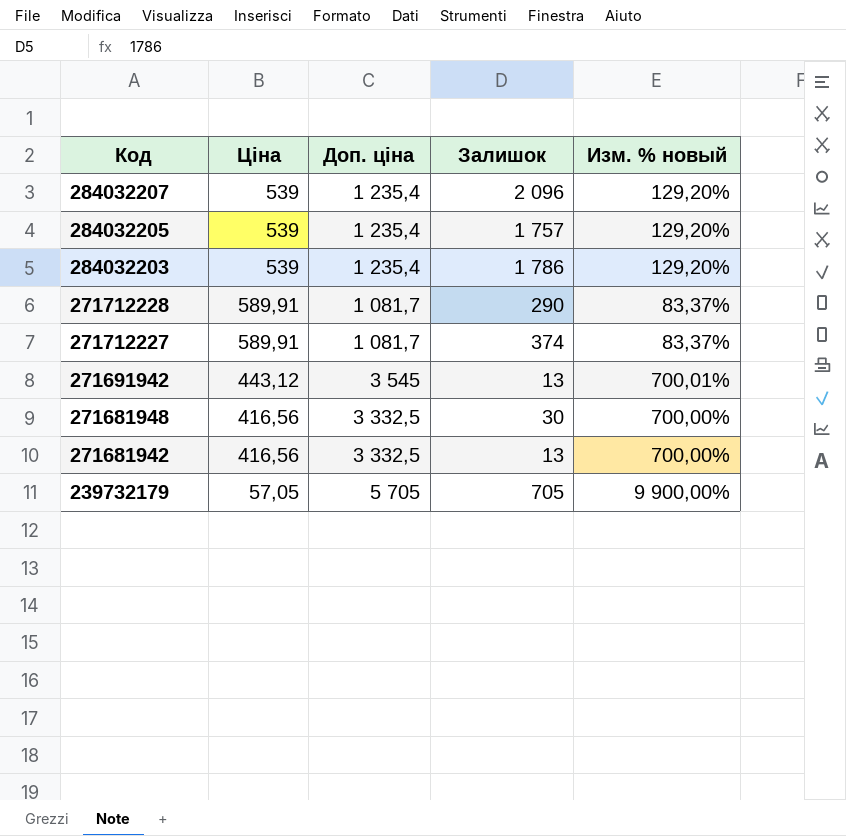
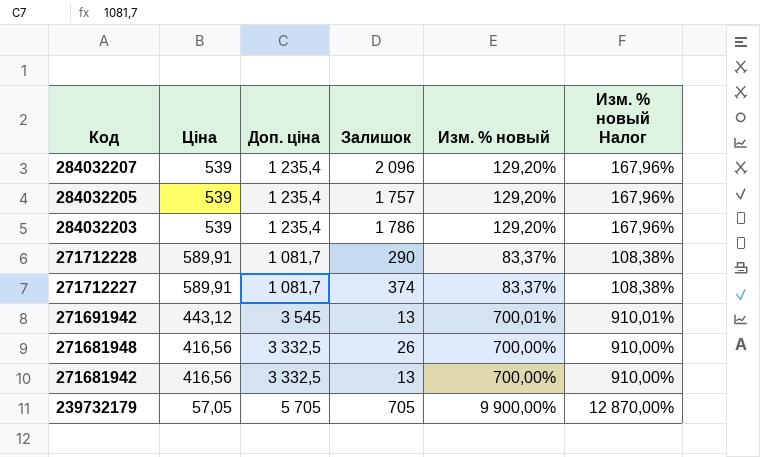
column Изм. % новый Налог | formula: none -> [Изм. % новый] * 1,3
271681948 | Залишок: 30 -> 26

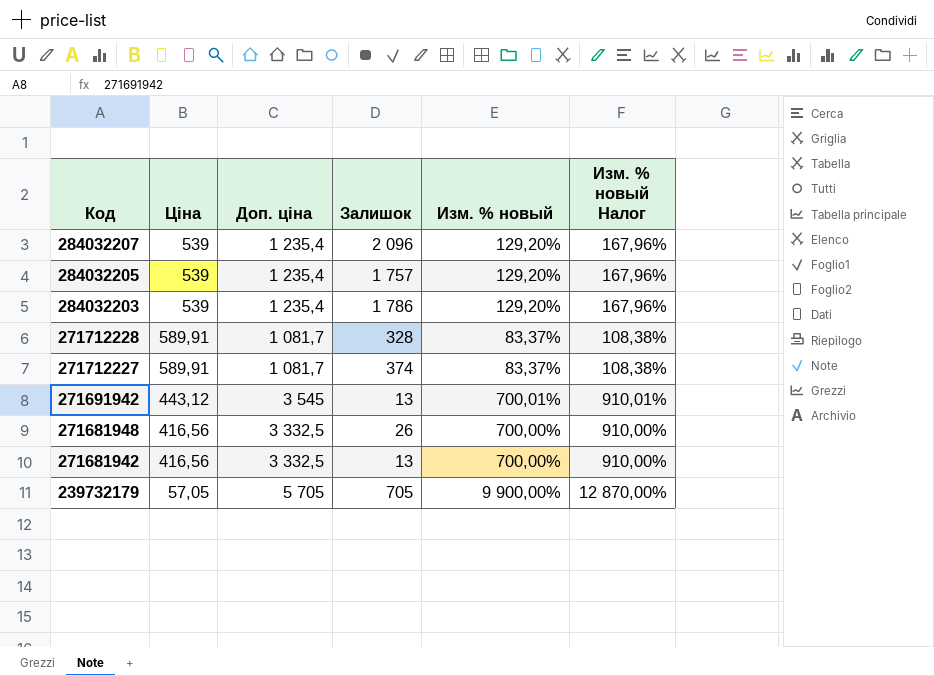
271712228 | Залишок: 290 -> 328

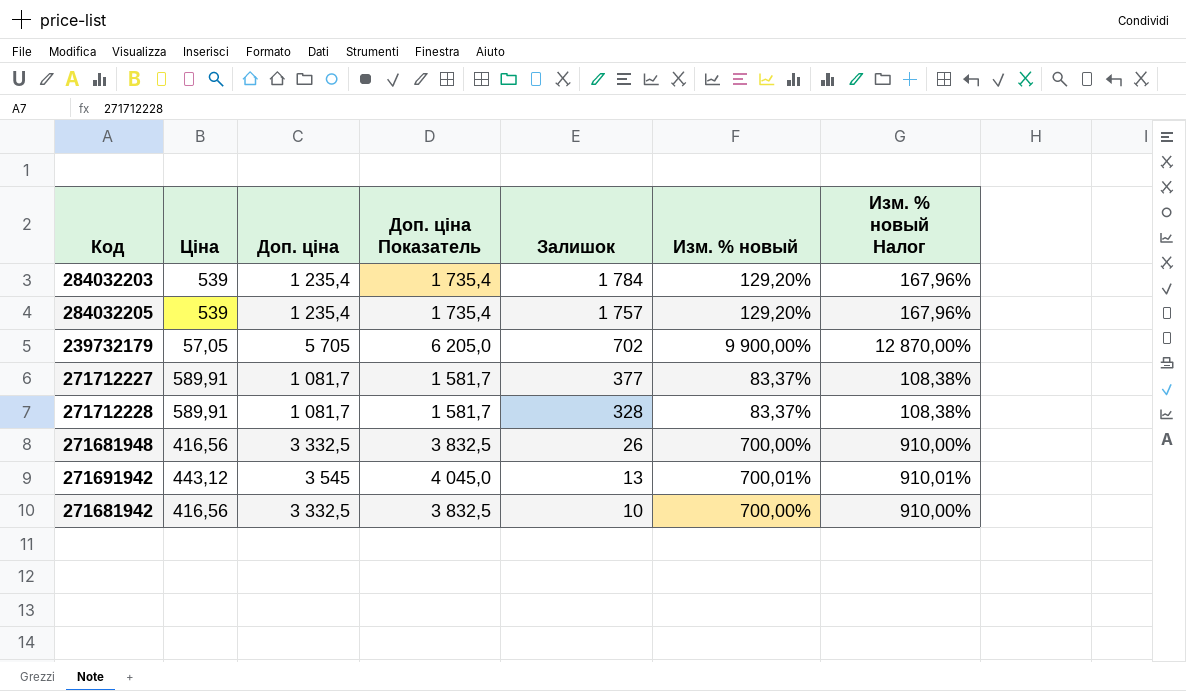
row order: Код descending -> Залишок descending
column Доп. ціна Показатель | formula: none -> [Доп. ціна] + 500
row 284032207: 539 | 1 235,4 | 2 096 | 129,20% | 167,96% -> none
284032203 | Залишок: 1 786 -> 1 784
239732179 | Залишок: 705 -> 702
271712227 | Залишок: 374 -> 377
271681942 | Залишок: 13 -> 10

